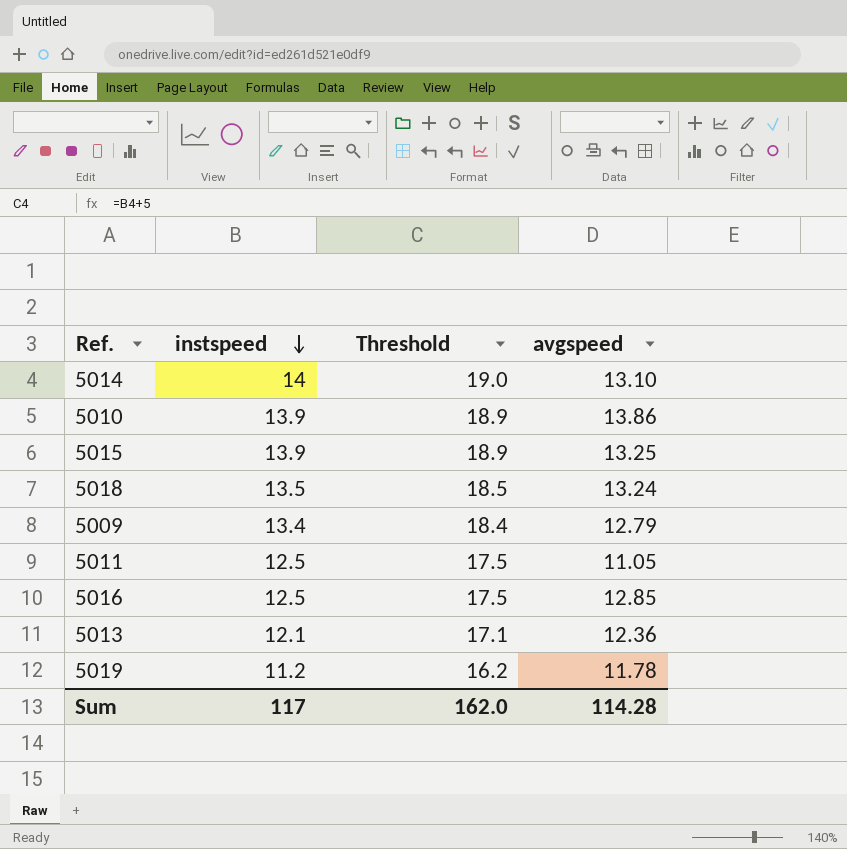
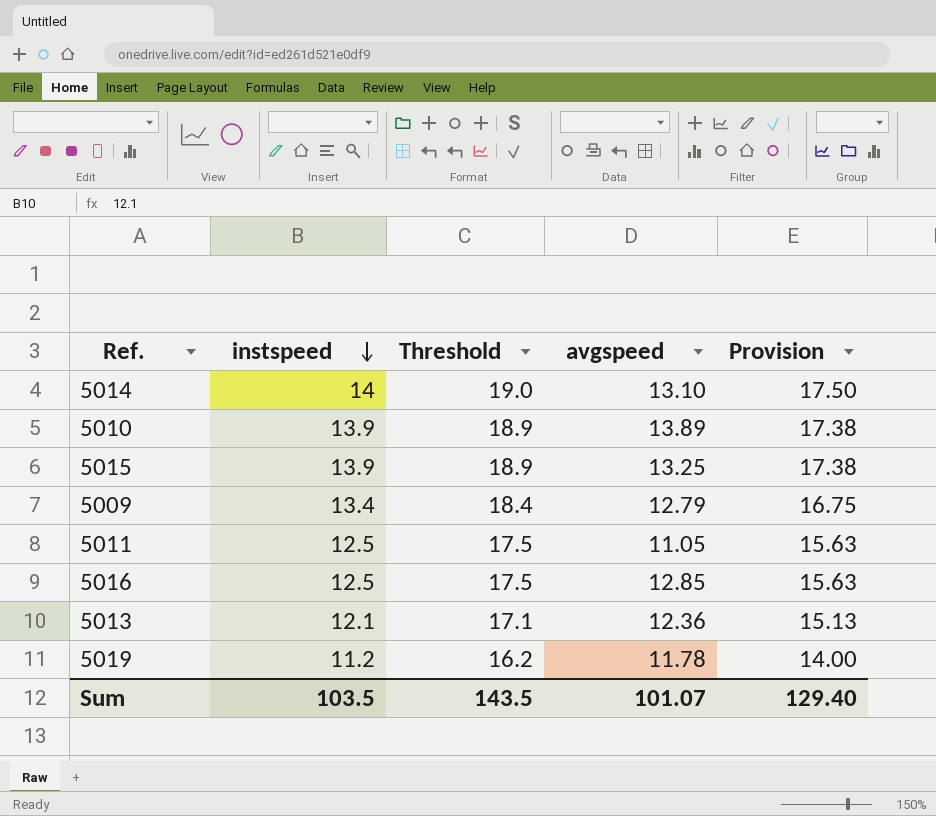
column Provision | formula: none -> [instspeed] * 1.25
row 5018: 13.5 | 18.5 | 13.24 -> none
5010 | avgspeed: 13.86 -> 13.89
Sum | instspeed: 117 -> 103.5
Sum | Threshold: 162.0 -> 143.5
Sum | avgspeed: 114.28 -> 101.07

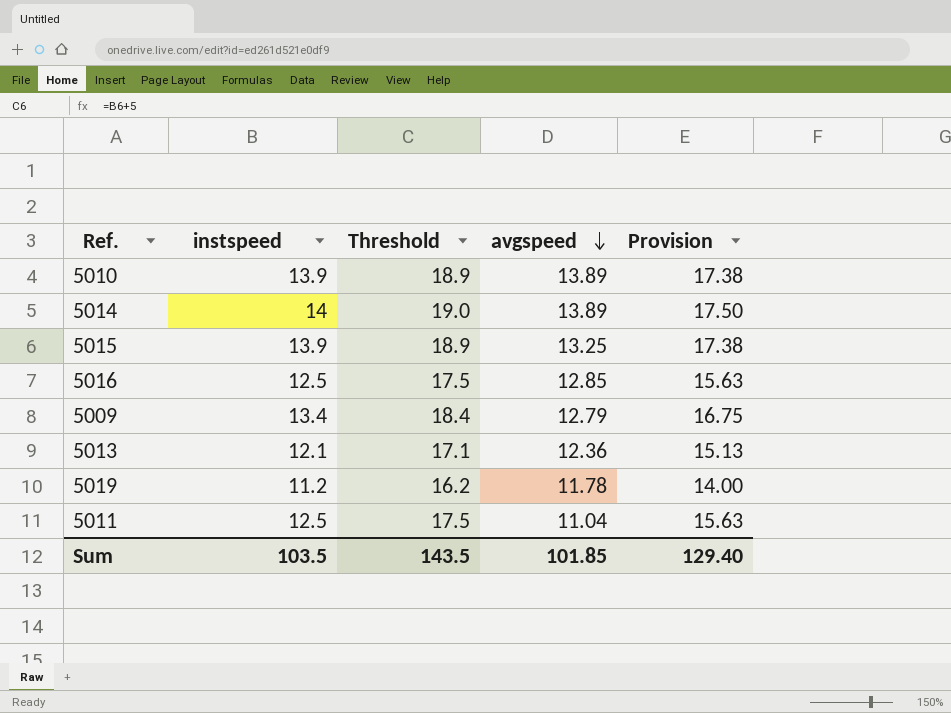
row order: instspeed descending -> avgspeed descending
5014 | avgspeed: 13.10 -> 13.89
5011 | avgspeed: 11.05 -> 11.04
Sum | avgspeed: 101.07 -> 101.85

